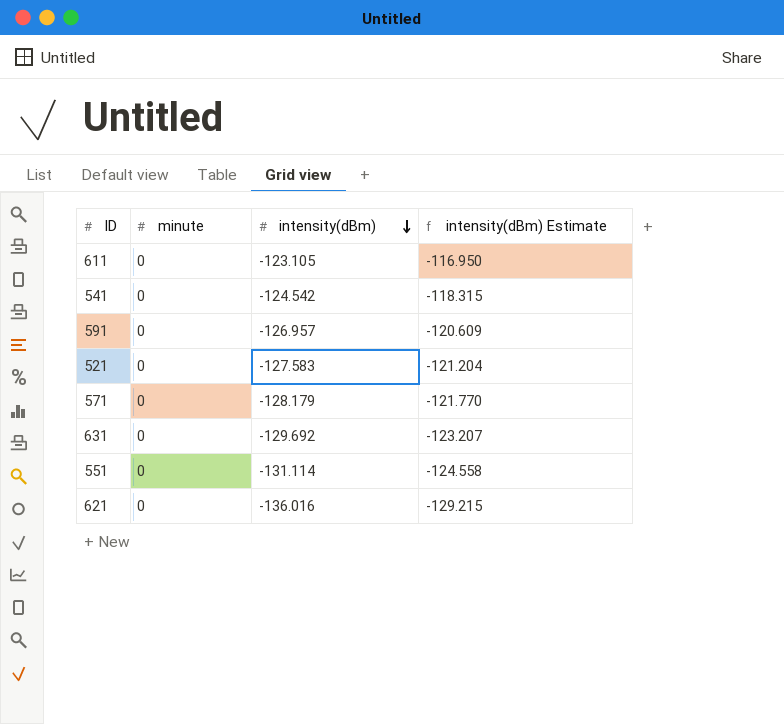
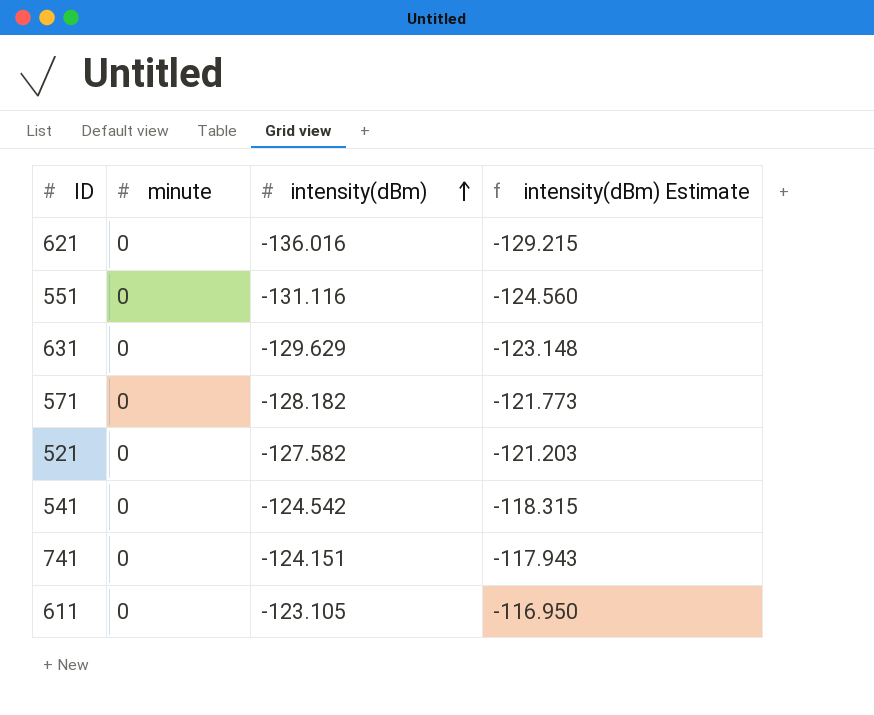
row order: intensity(dBm) descending -> intensity(dBm) ascending
row 591: 0 | -126.957 | -120.609 -> none
551 | intensity(dBm): -131.114 -> -131.116
551 | intensity(dBm) Estimate: -124.558 -> -124.560
631 | intensity(dBm): -129.692 -> -129.629
631 | intensity(dBm) Estimate: -123.207 -> -123.148
571 | intensity(dBm): -128.179 -> -128.182
571 | intensity(dBm) Estimate: -121.770 -> -121.773
521 | intensity(dBm): -127.583 -> -127.582
521 | intensity(dBm) Estimate: -121.204 -> -121.203
row 741: none -> 0 | -124.151 | -117.943

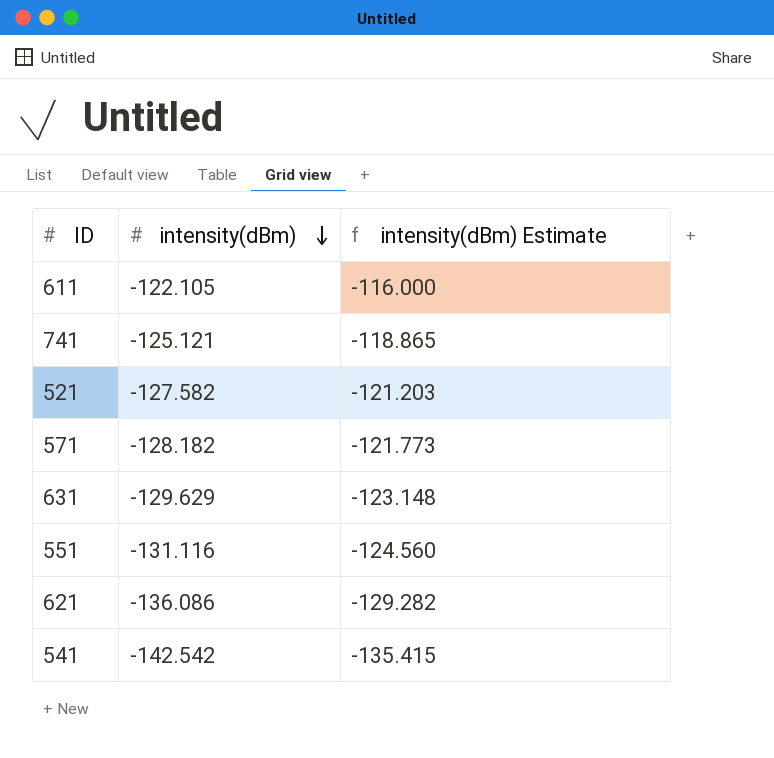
row order: intensity(dBm) ascending -> intensity(dBm) descending
column minute | position: 2 -> none
611 | intensity(dBm): -123.105 -> -122.105
611 | intensity(dBm) Estimate: -116.950 -> -116.000
741 | intensity(dBm): -124.151 -> -125.121
741 | intensity(dBm) Estimate: -117.943 -> -118.865
621 | intensity(dBm): -136.016 -> -136.086
621 | intensity(dBm) Estimate: -129.215 -> -129.282
541 | intensity(dBm): -124.542 -> -142.542
541 | intensity(dBm) Estimate: -118.315 -> -135.415

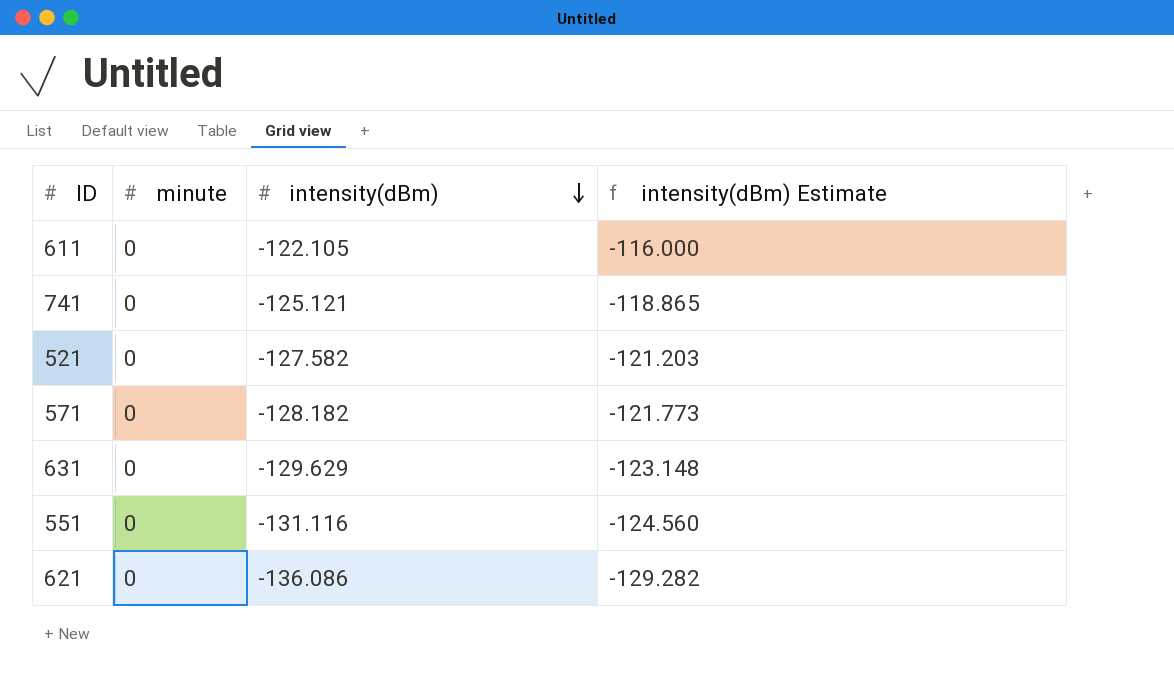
column minute | position: none -> 2
row 541: -142.542 | -135.415 -> none

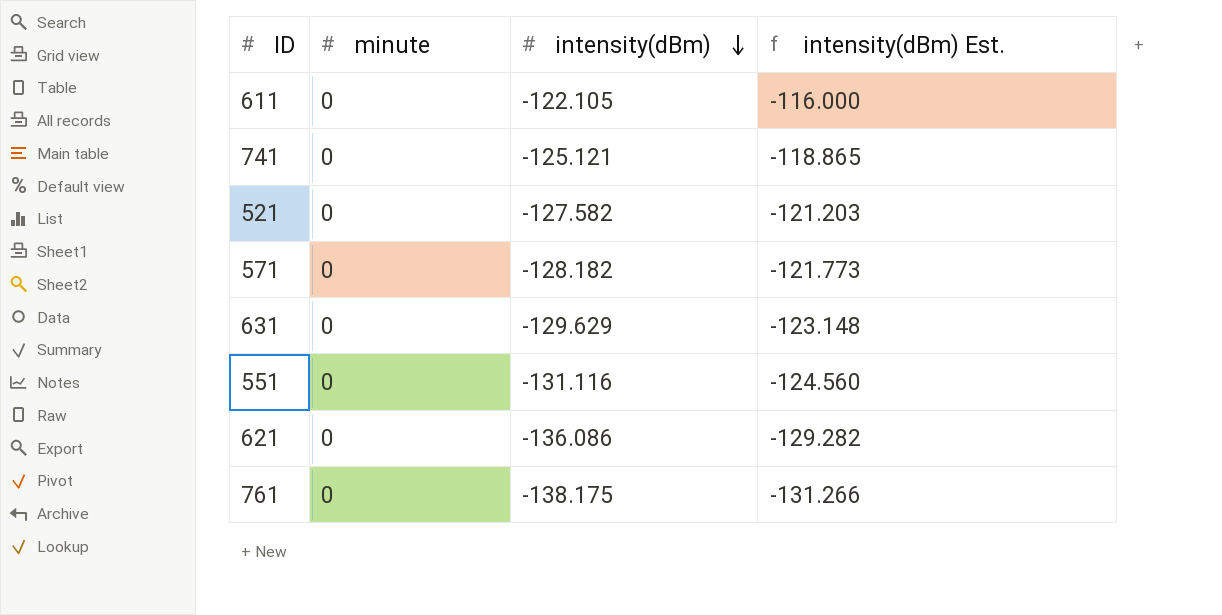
column name: intensity(dBm) Estimate -> intensity(dBm) Est.
row 761: none -> 0 | -138.175 | -131.266

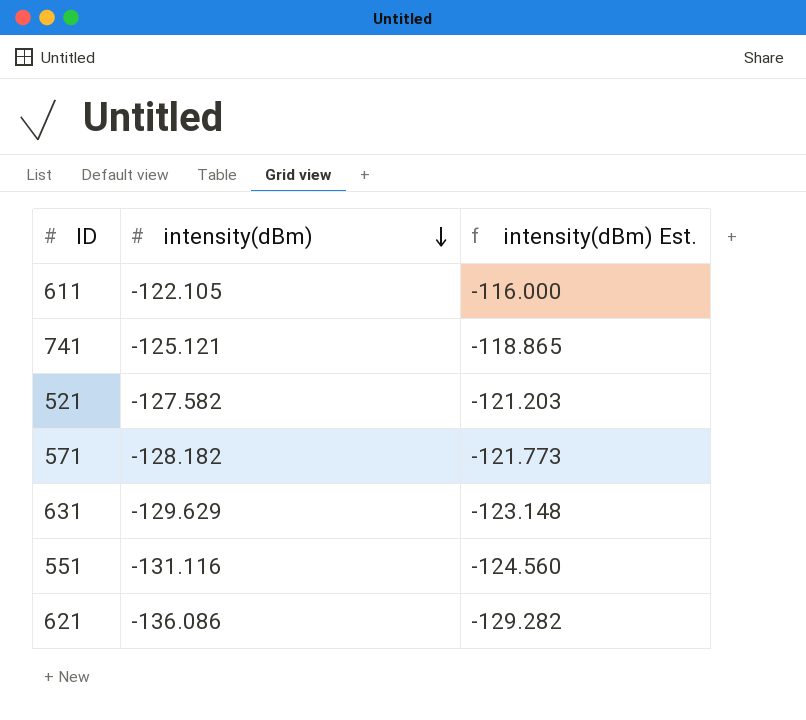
column minute | position: 2 -> none
row 761: 0 | -138.175 | -131.266 -> none

